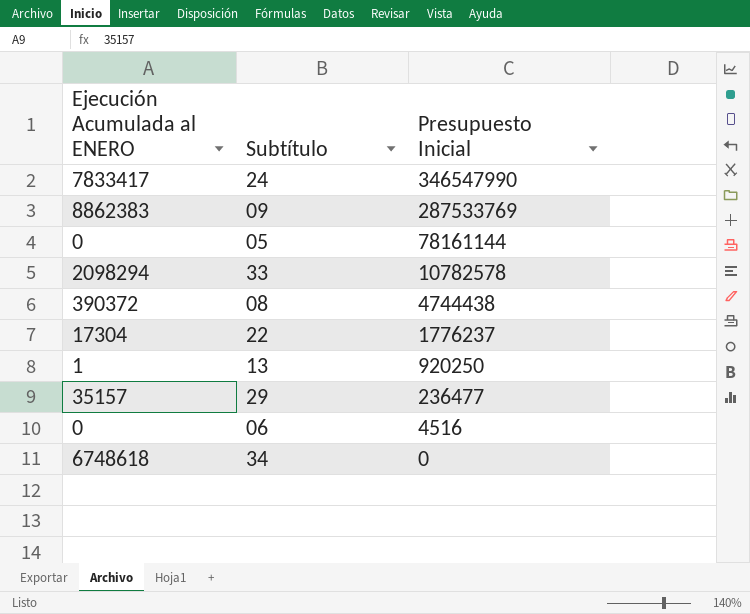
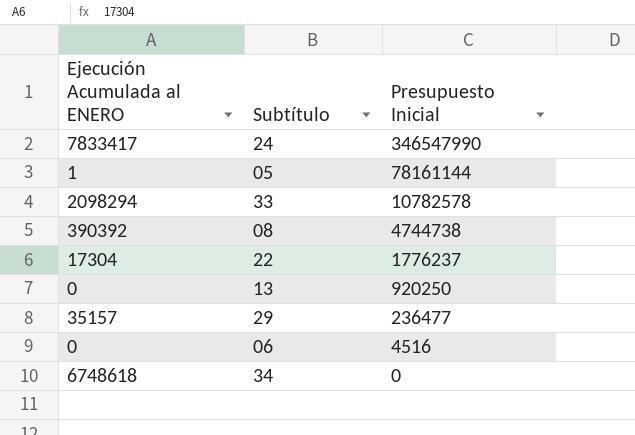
row 09: 8862383 | 287533769 -> none
05 | Ejecución Acumulada al ENERO: 0 -> 1
08 | Ejecución Acumulada al ENERO: 390372 -> 390392
08 | Presupuesto Inicial: 4744438 -> 4744738
13 | Ejecución Acumulada al ENERO: 1 -> 0

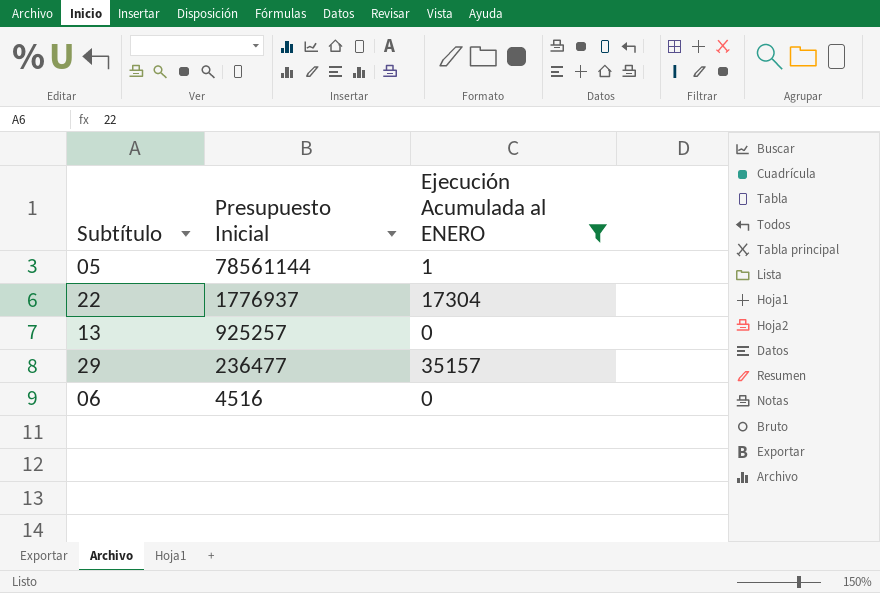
filter: none -> Ejecución Acumulada al ENERO <= 35157
column Ejecución Acumulada al ENERO | position: 1 -> 3
05 | Presupuesto Inicial: 78161144 -> 78561144
22 | Presupuesto Inicial: 1776237 -> 1776937
13 | Presupuesto Inicial: 920250 -> 925257

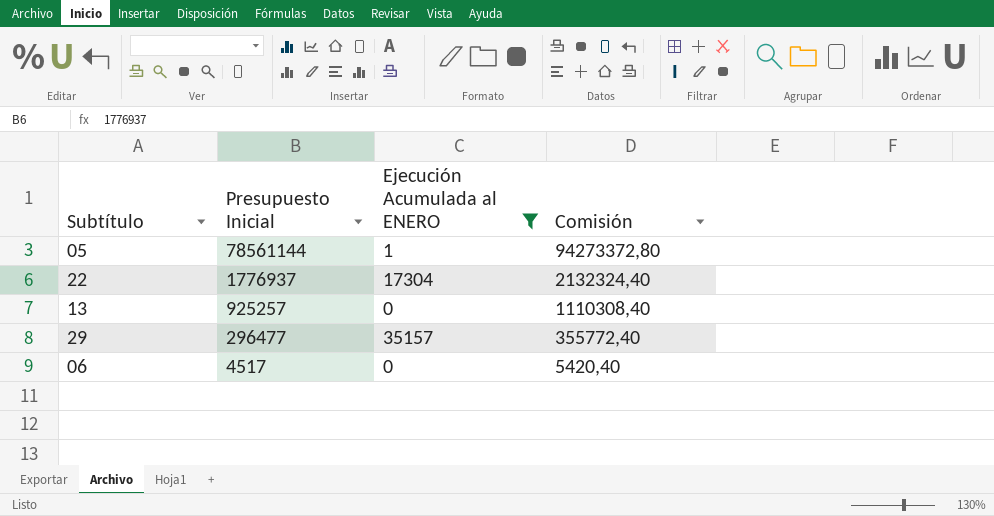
column Comisión | formula: none -> [Presupuesto Inicial] * 1,2
29 | Presupuesto Inicial: 236477 -> 296477
06 | Presupuesto Inicial: 4516 -> 4517

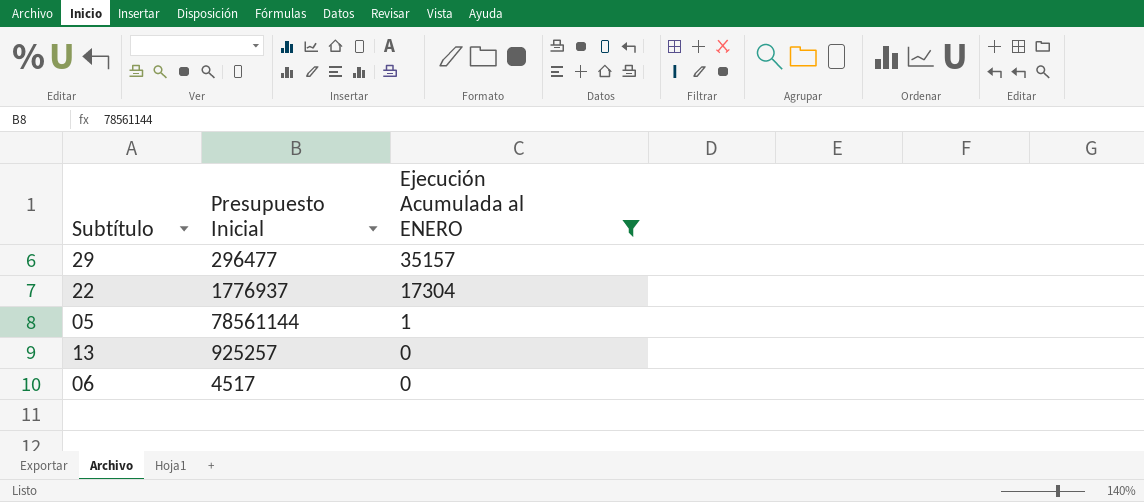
row order: Presupuesto Inicial descending -> Ejecución Acumulada al ENERO descending
column Comisión | formula: [Presupuesto Inicial] * 1,2 -> none

